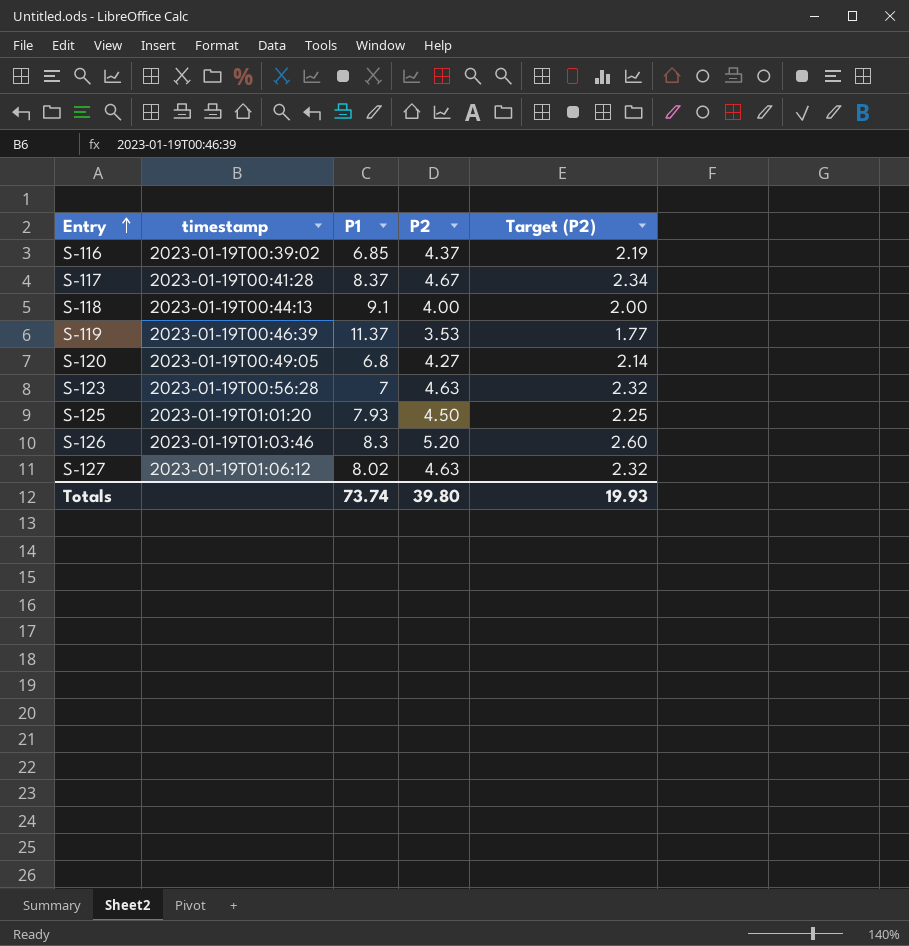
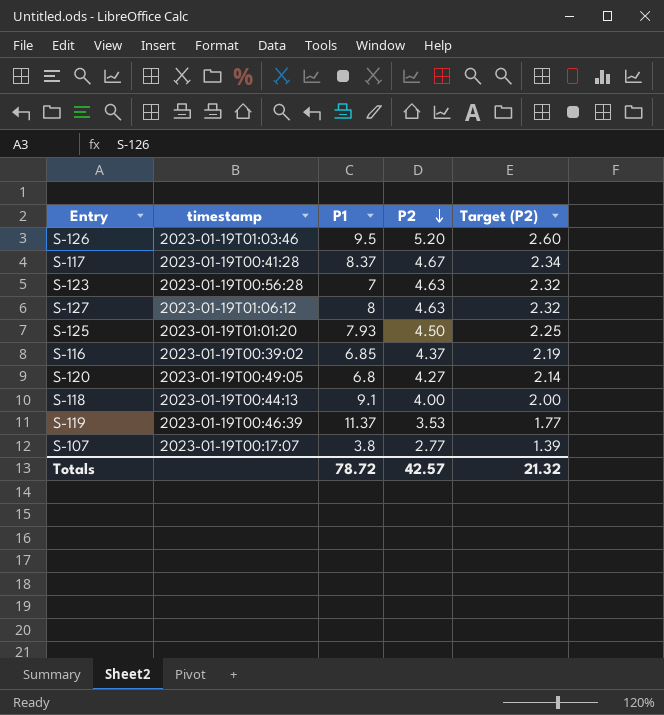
row order: Entry ascending -> P2 descending
S-126 | P1: 8.3 -> 9.5
S-127 | P1: 8.02 -> 8
row S-107: none -> 2023-01-19T00:17:07 | 3.8 | 2.77 | 1.39
Totals | P1: 73.74 -> 78.72
Totals | P2: 39.80 -> 42.57
Totals | Target (P2): 19.93 -> 21.32

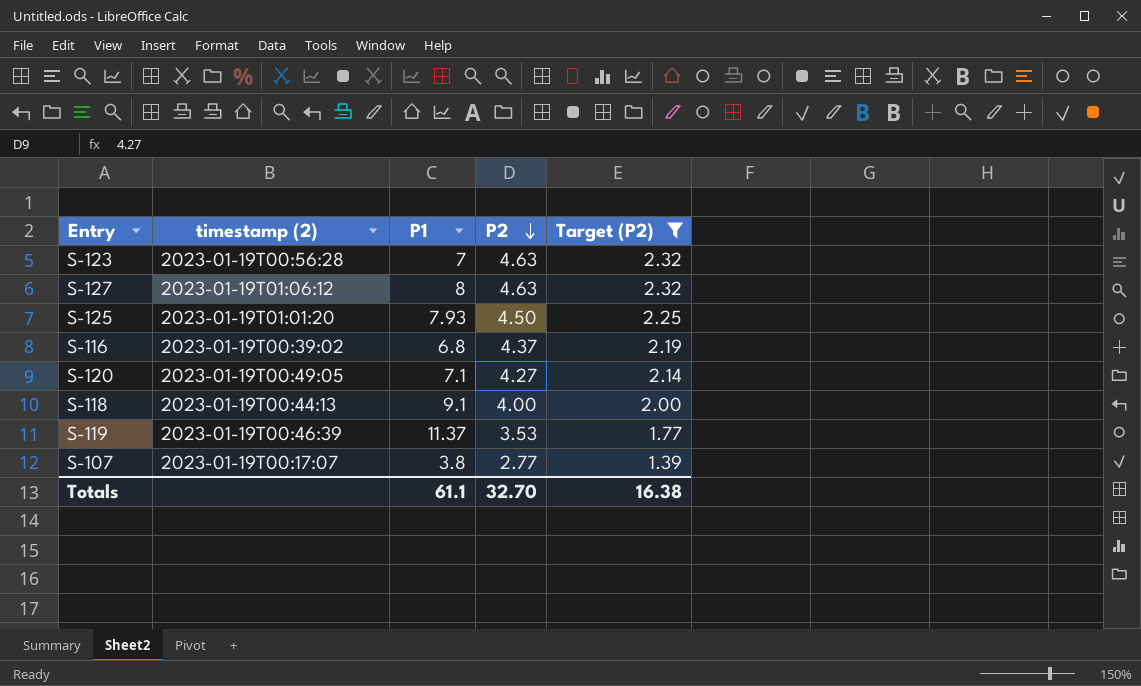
filter: none -> Target (P2) <= 2.32
column name: timestamp -> timestamp (2)
S-116 | P1: 6.85 -> 6.8
S-120 | P1: 6.8 -> 7.1
Totals | P1: 78.72 -> 61.1
Totals | P2: 42.57 -> 32.70
Totals | Target (P2): 21.32 -> 16.38

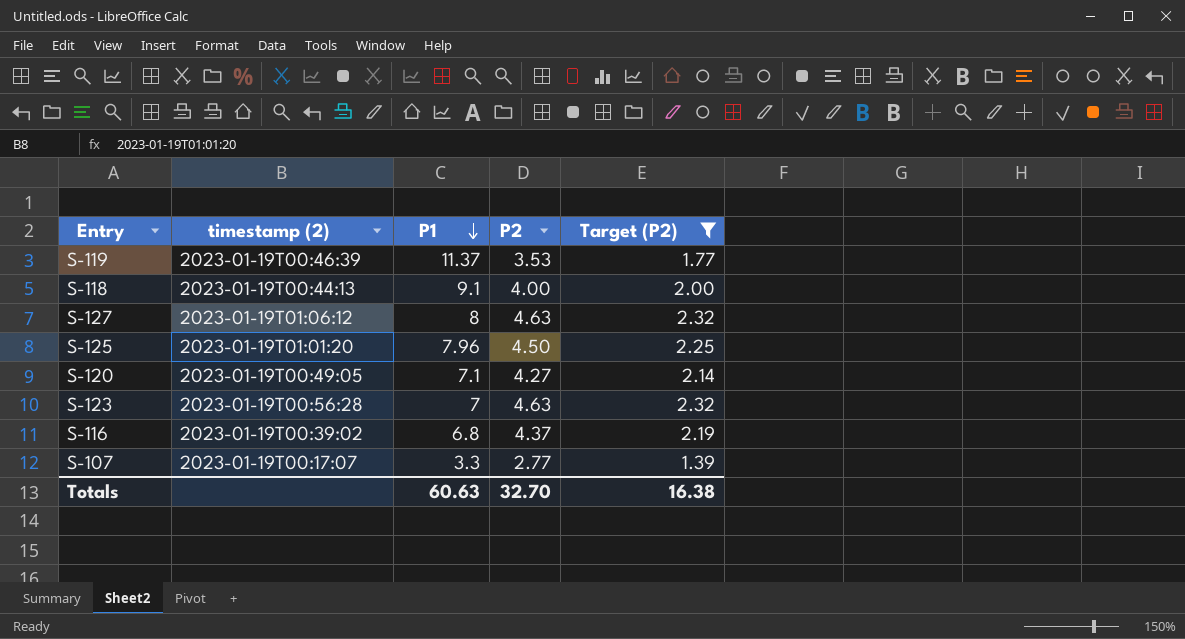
row order: P2 descending -> P1 descending
S-125 | P1: 7.93 -> 7.96
S-107 | P1: 3.8 -> 3.3
Totals | P1: 61.1 -> 60.63

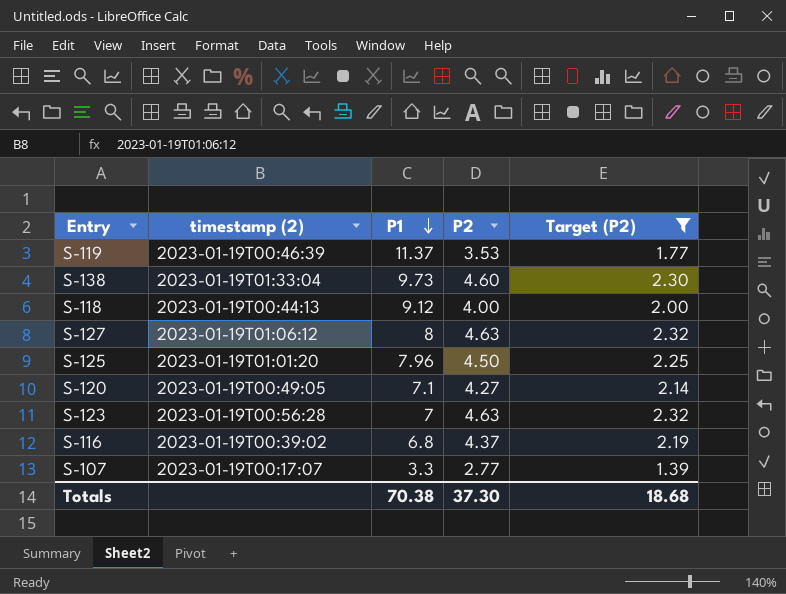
row S-138: none -> 2023-01-19T01:33:04 | 9.73 | 4.60 | 2.30
S-118 | P1: 9.1 -> 9.12
Totals | P1: 60.63 -> 70.38
Totals | P2: 32.70 -> 37.30
Totals | Target (P2): 16.38 -> 18.68

